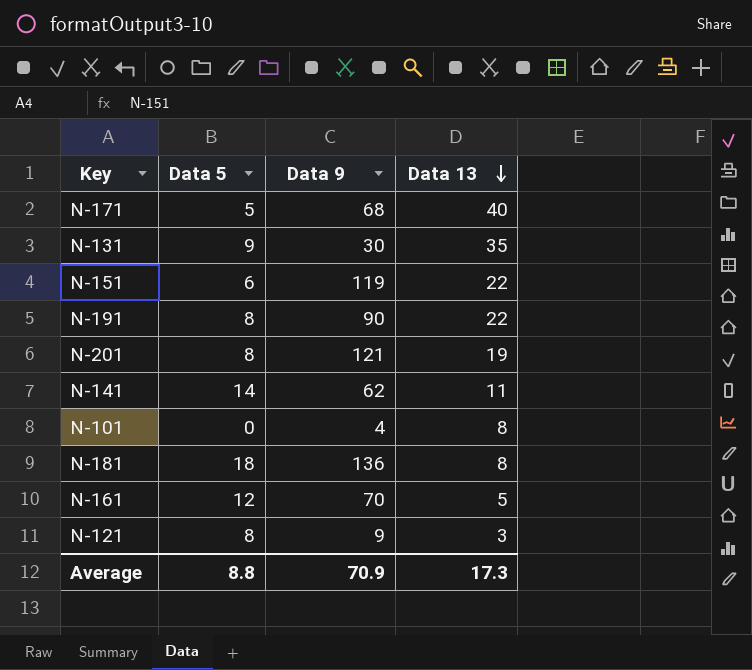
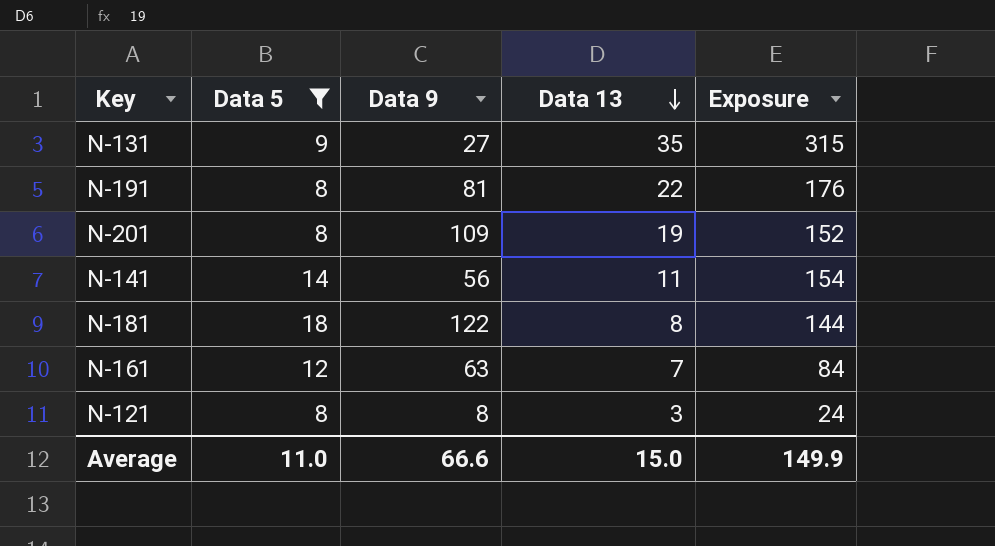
filter: none -> Data 5 >= 8
column Exposure | formula: none -> [Data 5] * [Data 13]
N-131 | Data 9: 30 -> 27
N-191 | Data 9: 90 -> 81
N-201 | Data 9: 121 -> 109
N-141 | Data 9: 62 -> 56
N-181 | Data 9: 136 -> 122
N-161 | Data 9: 70 -> 63
N-161 | Data 13: 5 -> 7
N-121 | Data 9: 9 -> 8
Average | Data 5: 8.8 -> 11.0
Average | Data 9: 70.9 -> 66.6
Average | Data 13: 17.3 -> 15.0

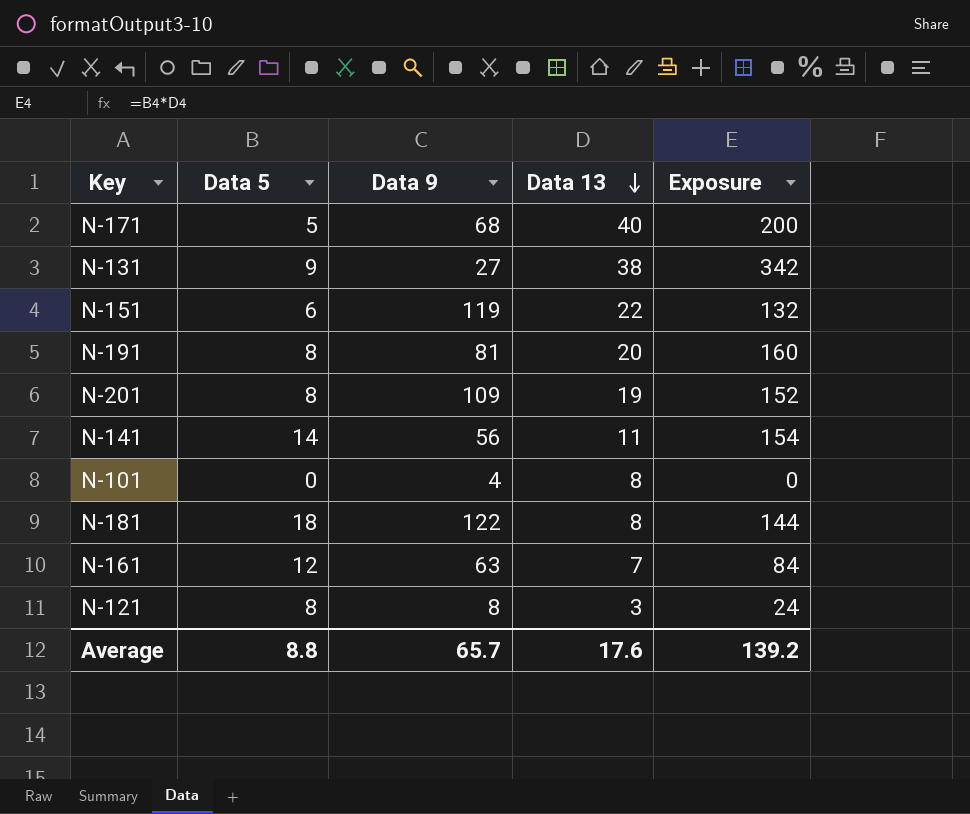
filter: Data 5 >= 8 -> none
N-131 | Data 13: 35 -> 38
N-131 | Exposure: 315 -> 342
N-191 | Data 13: 22 -> 20
N-191 | Exposure: 176 -> 160
Average | Data 5: 11.0 -> 8.8
Average | Data 9: 66.6 -> 65.7
Average | Data 13: 15.0 -> 17.6
Average | Exposure: 149.9 -> 139.2

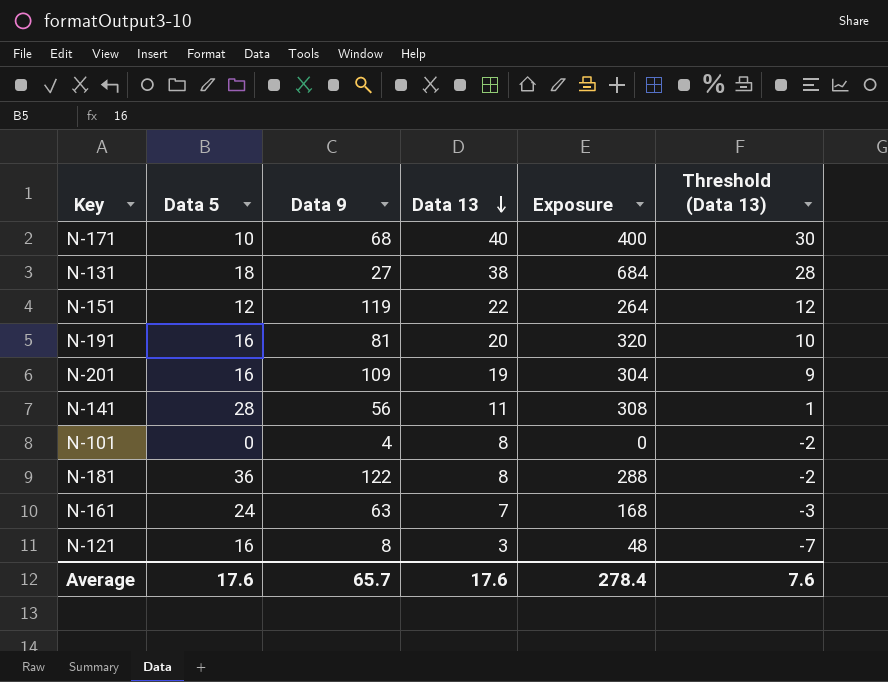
column Threshold (Data 13) | formula: none -> [Data 13] - 10
N-171 | Data 5: 5 -> 10
N-171 | Exposure: 200 -> 400
N-131 | Data 5: 9 -> 18
N-131 | Exposure: 342 -> 684
N-151 | Data 5: 6 -> 12
N-151 | Exposure: 132 -> 264
N-191 | Data 5: 8 -> 16
N-191 | Exposure: 160 -> 320
N-201 | Data 5: 8 -> 16
N-201 | Exposure: 152 -> 304
N-141 | Data 5: 14 -> 28
N-141 | Exposure: 154 -> 308
N-181 | Data 5: 18 -> 36
N-181 | Exposure: 144 -> 288
N-161 | Data 5: 12 -> 24
N-161 | Exposure: 84 -> 168
N-121 | Data 5: 8 -> 16
N-121 | Exposure: 24 -> 48
Average | Data 5: 8.8 -> 17.6
Average | Exposure: 139.2 -> 278.4

